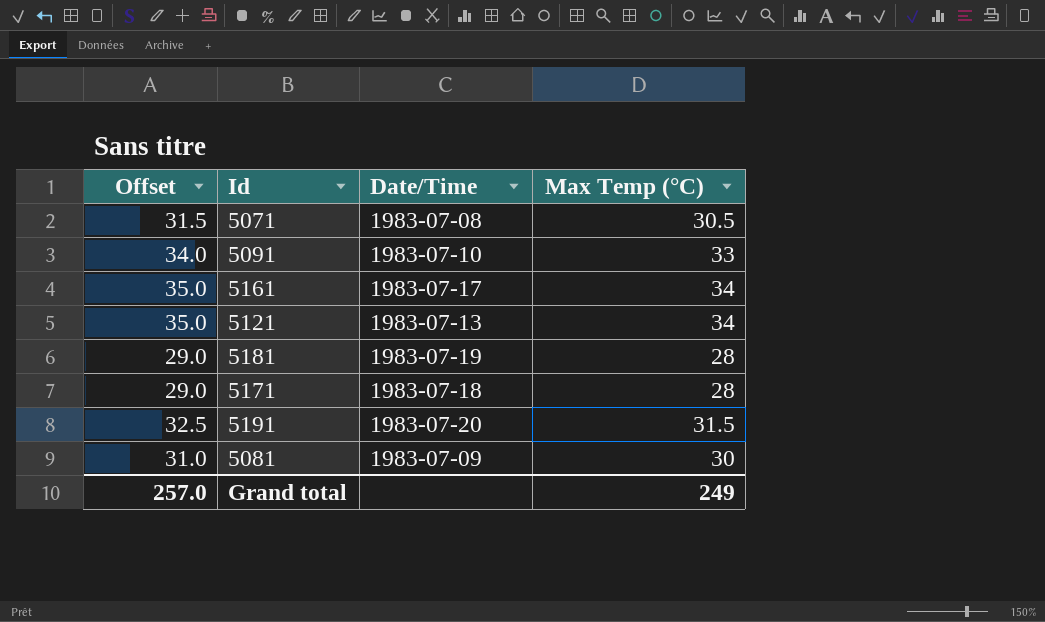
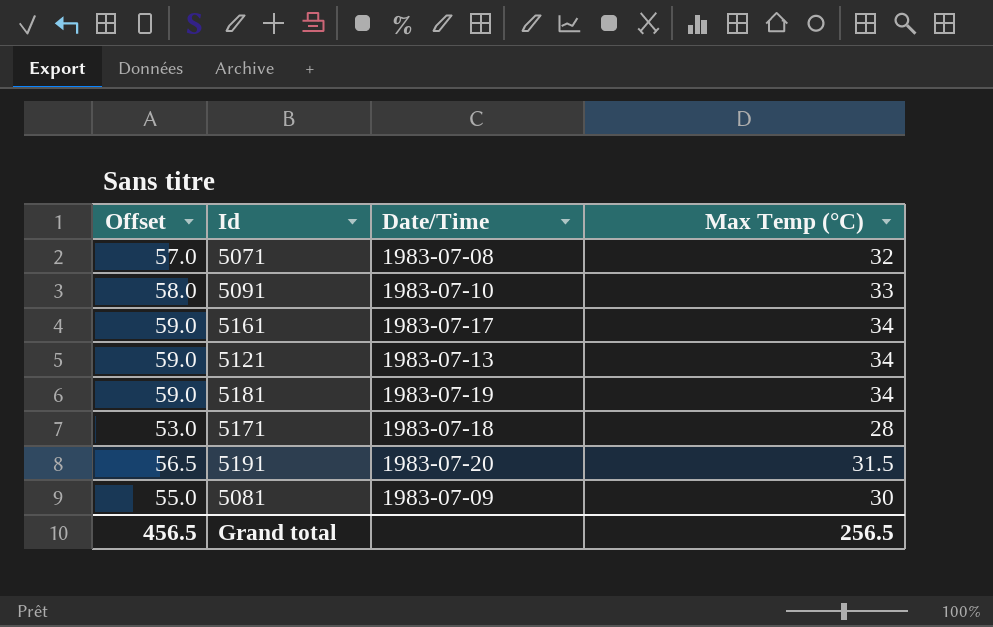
column Offset | formula: [Max Temp (°C)] + 1 -> [Max Temp (°C)] + 25
5071 | Max Temp (°C): 30.5 -> 32
5181 | Max Temp (°C): 28 -> 34
Grand total | Offset: 257.0 -> 456.5
Grand total | Max Temp (°C): 249 -> 256.5

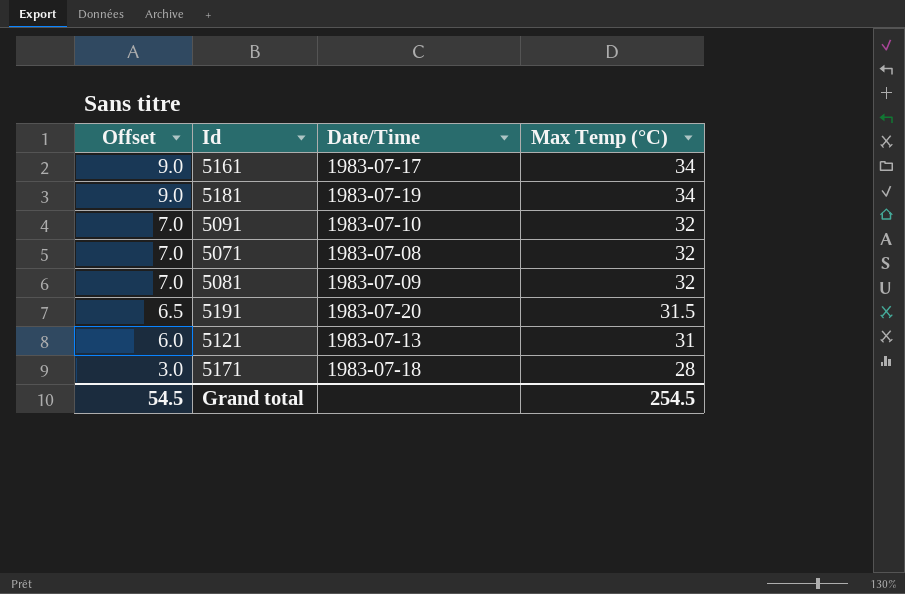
row order: none -> Offset descending
column Offset | formula: [Max Temp (°C)] + 25 -> [Max Temp (°C)] - 25
5091 | Max Temp (°C): 33 -> 32
5081 | Max Temp (°C): 30 -> 32
5121 | Max Temp (°C): 34 -> 31
Grand total | Offset: 456.5 -> 54.5
Grand total | Max Temp (°C): 256.5 -> 254.5

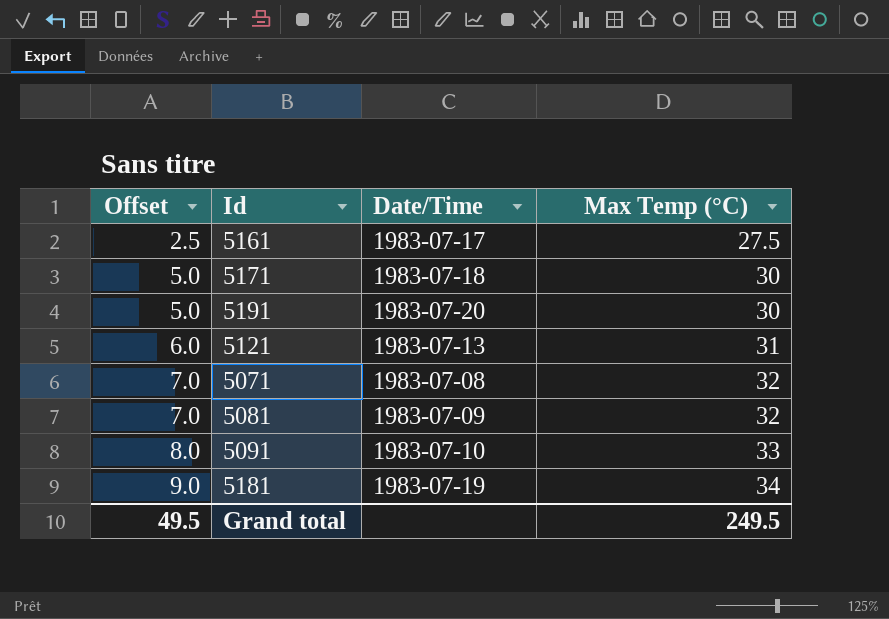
row order: Offset descending -> Offset ascending
5161 | Offset: 9.0 -> 2.5
5161 | Max Temp (°C): 34 -> 27.5
5171 | Offset: 3.0 -> 5.0
5171 | Max Temp (°C): 28 -> 30
5191 | Offset: 6.5 -> 5.0
5191 | Max Temp (°C): 31.5 -> 30
5091 | Offset: 7.0 -> 8.0
5091 | Max Temp (°C): 32 -> 33
Grand total | Offset: 54.5 -> 49.5
Grand total | Max Temp (°C): 254.5 -> 249.5

